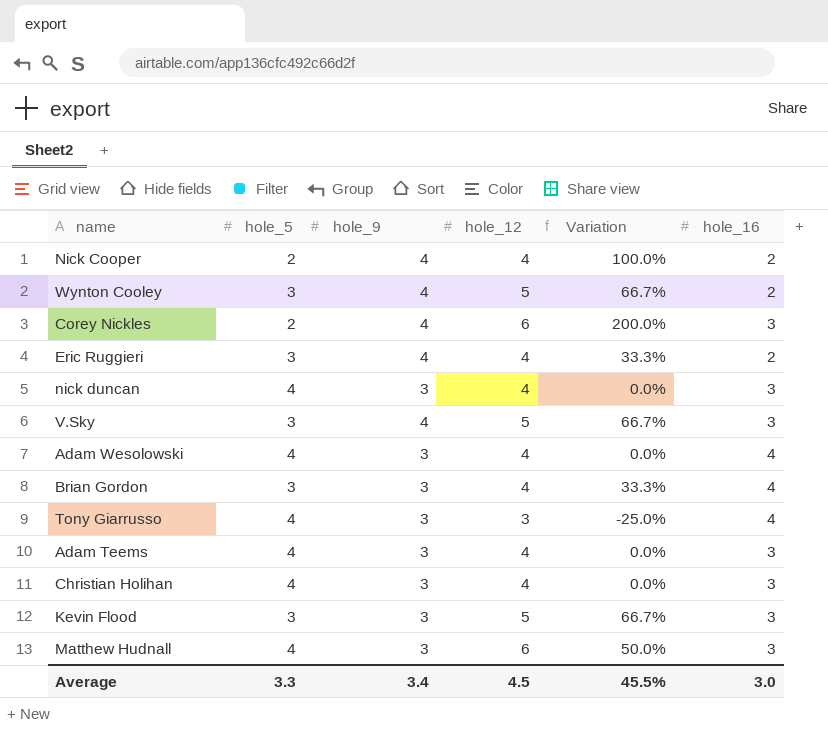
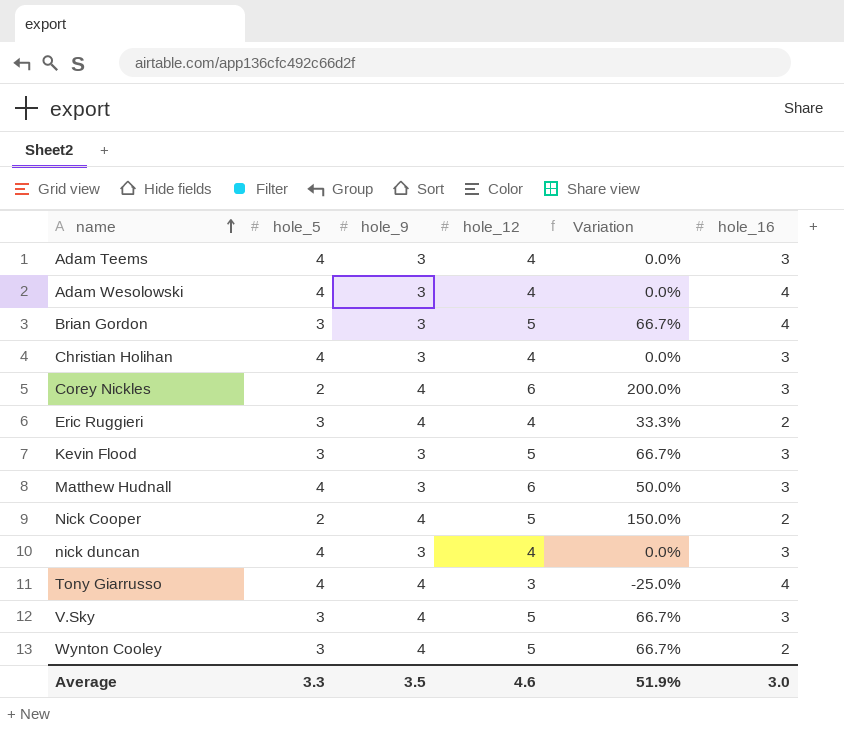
row order: none -> name ascending
Brian Gordon | hole_12: 4 -> 5
Brian Gordon | Variation: 33.3% -> 66.7%
Nick Cooper | hole_12: 4 -> 5
Nick Cooper | Variation: 100.0% -> 150.0%
Tony Giarrusso | hole_9: 3 -> 4
Average | hole_9: 3.4 -> 3.5
Average | hole_12: 4.5 -> 4.6
Average | Variation: 45.5% -> 51.9%

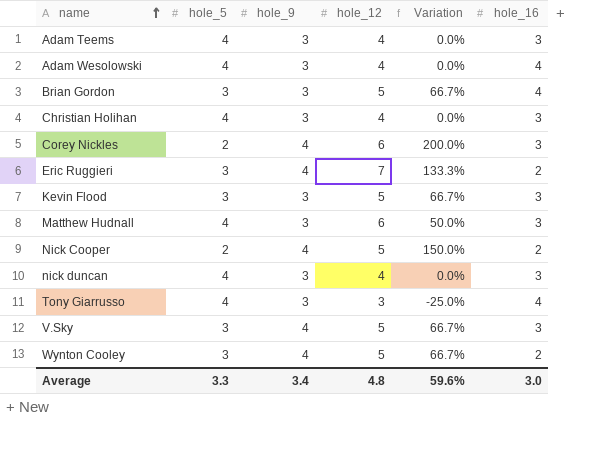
Eric Ruggieri | hole_12: 4 -> 7
Eric Ruggieri | Variation: 33.3% -> 133.3%
Tony Giarrusso | hole_9: 4 -> 3
Average | hole_9: 3.5 -> 3.4
Average | hole_12: 4.6 -> 4.8
Average | Variation: 51.9% -> 59.6%

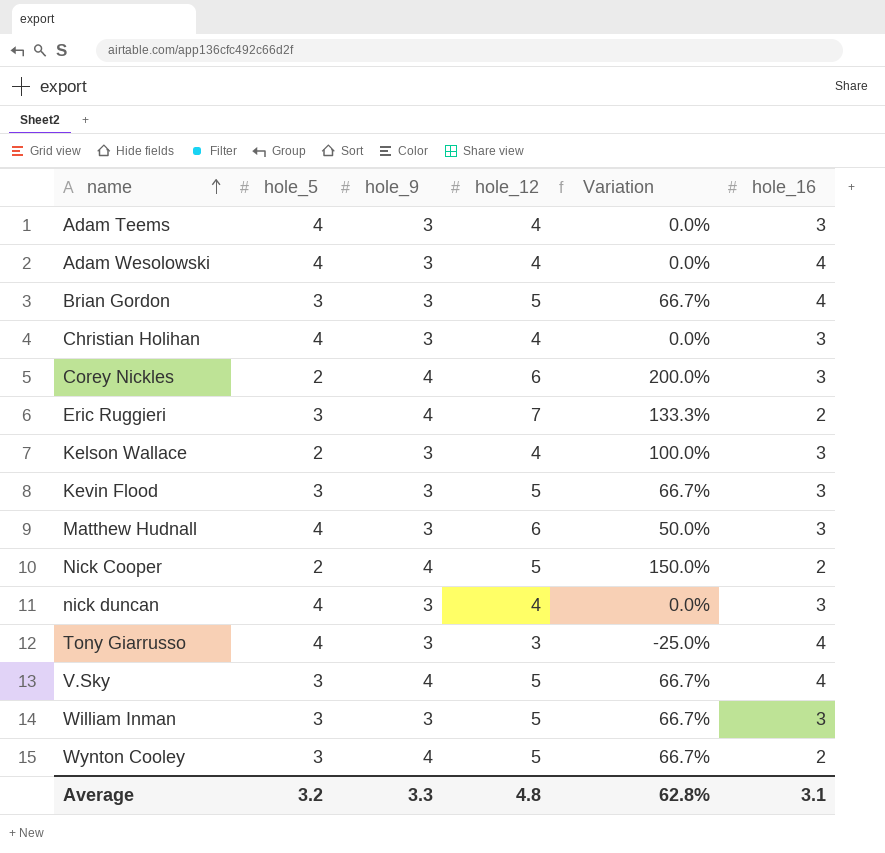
row Kelson Wallace: none -> 2 | 3 | 4 | 100.0% | 3
V.Sky | hole_16: 3 -> 4
row William Inman: none -> 3 | 3 | 5 | 66.7% | 3
Average | hole_5: 3.3 -> 3.2
Average | hole_9: 3.4 -> 3.3
Average | Variation: 59.6% -> 62.8%
Average | hole_16: 3.0 -> 3.1

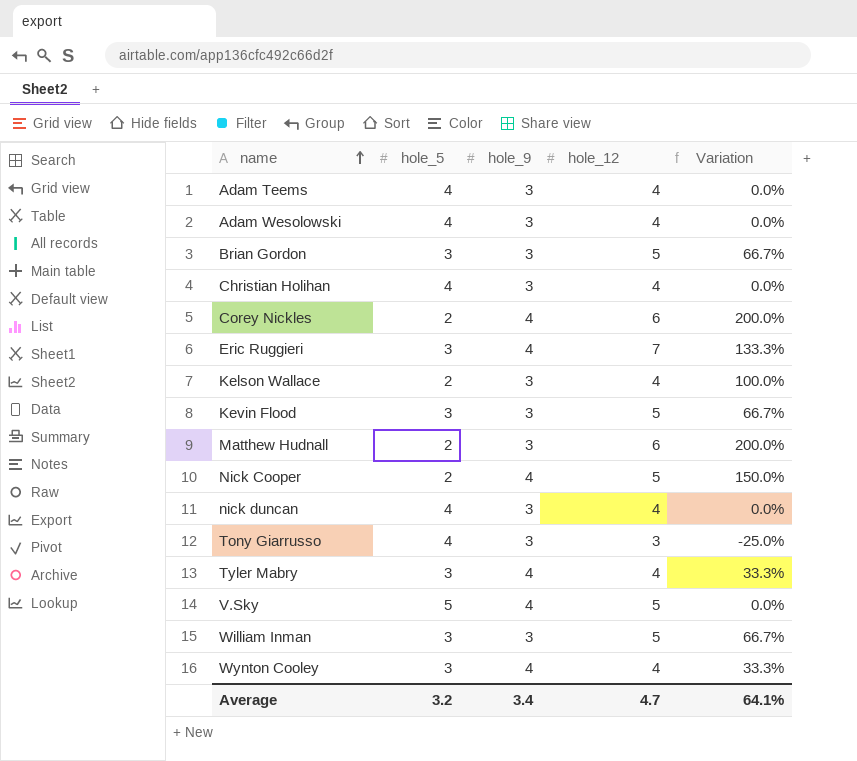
column hole_16 | position: 6 -> none
Matthew Hudnall | hole_5: 4 -> 2
Matthew Hudnall | Variation: 50.0% -> 200.0%
row Tyler Mabry: none -> 3 | 4 | 4 | 33.3%
V.Sky | hole_5: 3 -> 5
V.Sky | Variation: 66.7% -> 0.0%
Wynton Cooley | hole_12: 5 -> 4
Wynton Cooley | Variation: 66.7% -> 33.3%
Average | hole_9: 3.3 -> 3.4
Average | hole_12: 4.8 -> 4.7
Average | Variation: 62.8% -> 64.1%

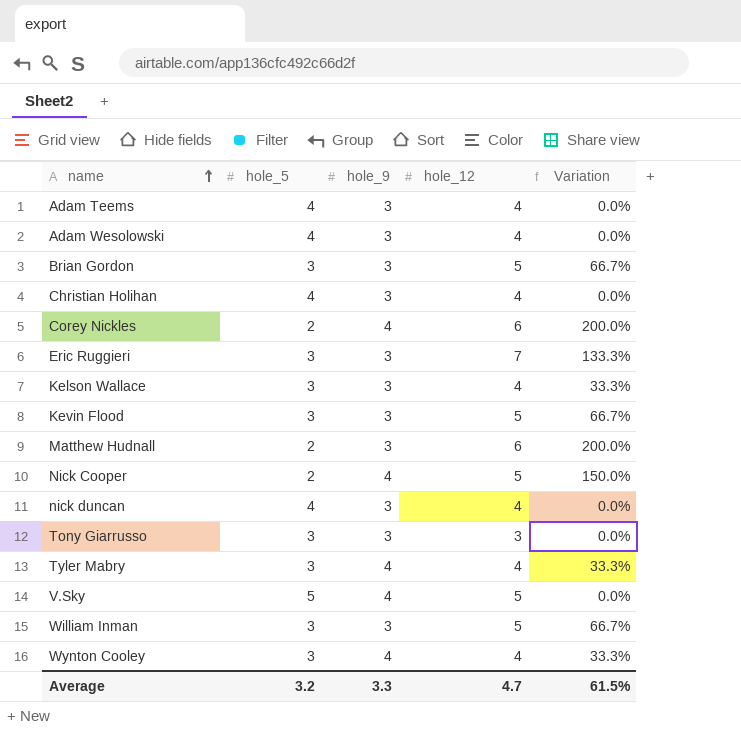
Eric Ruggieri | hole_9: 4 -> 3
Kelson Wallace | hole_5: 2 -> 3
Kelson Wallace | Variation: 100.0% -> 33.3%
Tony Giarrusso | hole_5: 4 -> 3
Tony Giarrusso | Variation: -25.0% -> 0.0%
Average | hole_9: 3.4 -> 3.3
Average | Variation: 64.1% -> 61.5%

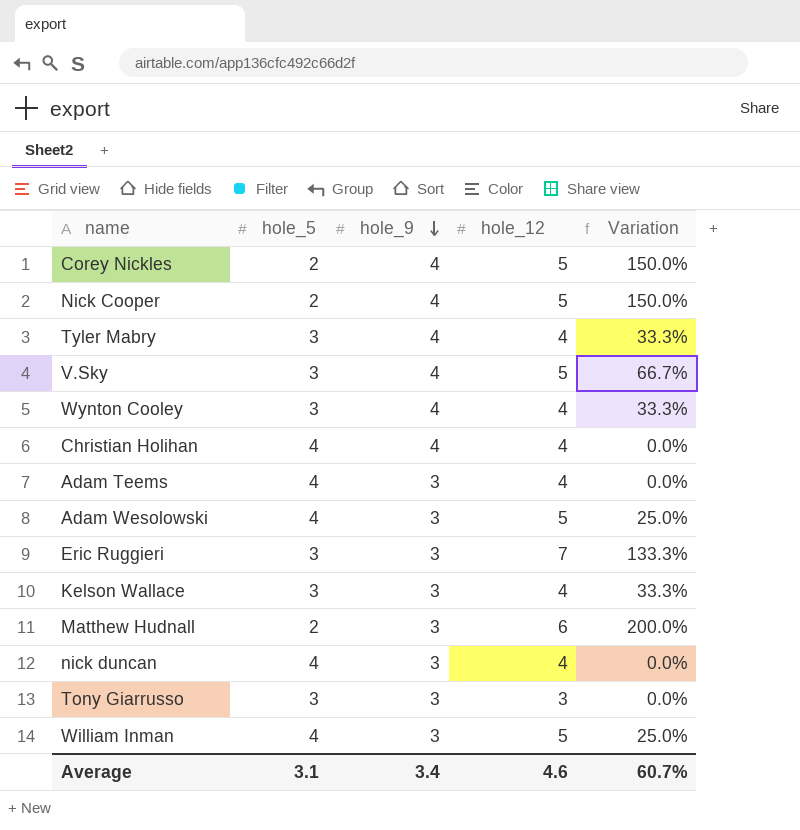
row order: name ascending -> hole_9 descending
row Brian Gordon: 3 | 3 | 5 | 66.7% -> none
row Kevin Flood: 3 | 3 | 5 | 66.7% -> none
Corey Nickles | hole_12: 6 -> 5
Corey Nickles | Variation: 200.0% -> 150.0%
V.Sky | hole_5: 5 -> 3
V.Sky | Variation: 0.0% -> 66.7%
Christian Holihan | hole_9: 3 -> 4
Adam Wesolowski | hole_12: 4 -> 5
Adam Wesolowski | Variation: 0.0% -> 25.0%
William Inman | hole_5: 3 -> 4
William Inman | Variation: 66.7% -> 25.0%
Average | hole_5: 3.2 -> 3.1
Average | hole_9: 3.3 -> 3.4
Average | hole_12: 4.7 -> 4.6
Average | Variation: 61.5% -> 60.7%

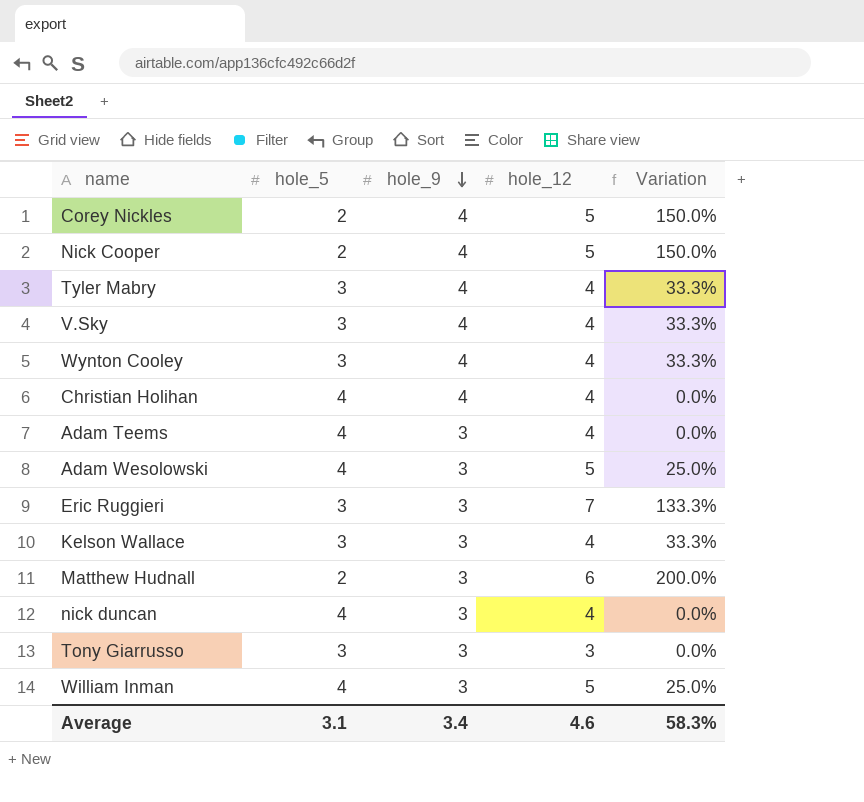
V.Sky | hole_12: 5 -> 4
V.Sky | Variation: 66.7% -> 33.3%
Average | Variation: 60.7% -> 58.3%

